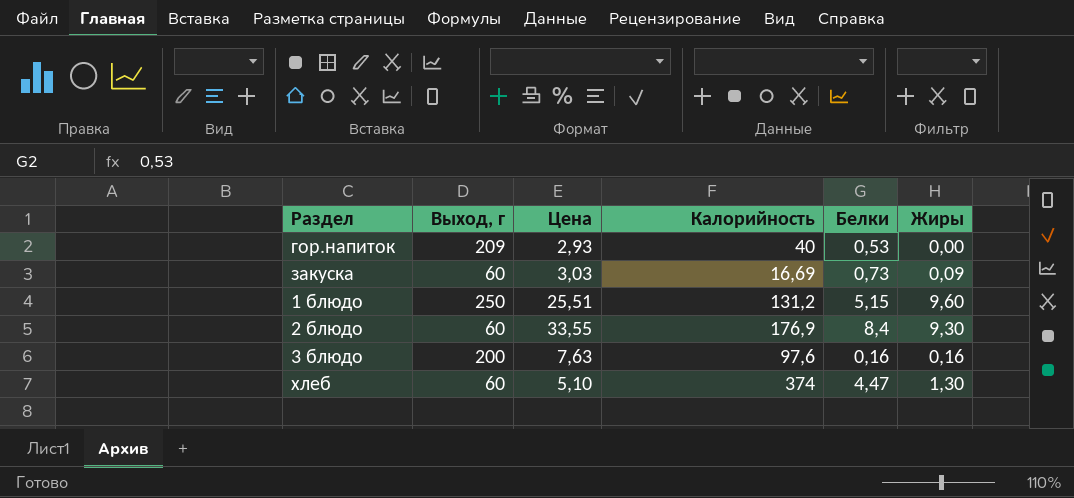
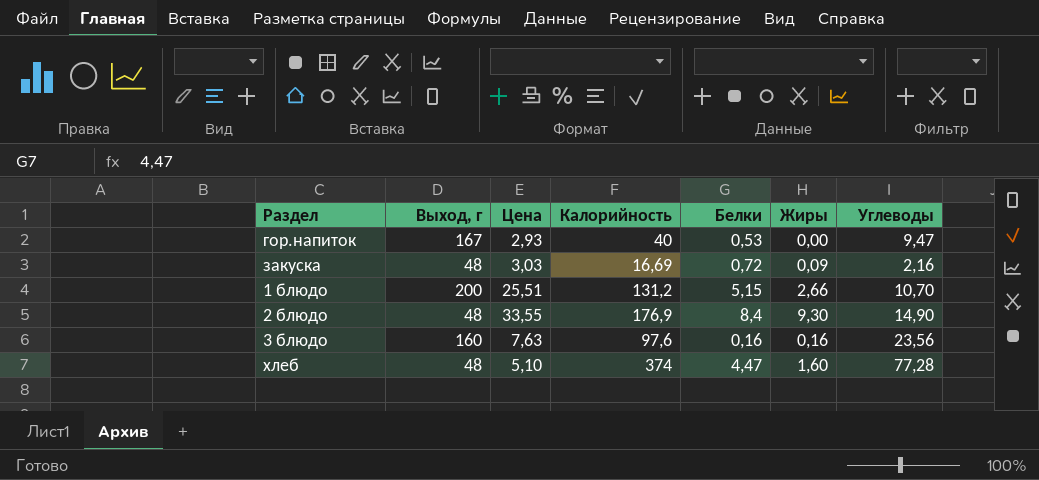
column Углеводы | position: none -> 7
гор.напиток | Выход, г: 209 -> 167
закуска | Выход, г: 60 -> 48
закуска | Белки: 0,73 -> 0,72
1 блюдо | Выход, г: 250 -> 200
1 блюдо | Жиры: 9,60 -> 2,66
2 блюдо | Выход, г: 60 -> 48
3 блюдо | Выход, г: 200 -> 160
хлеб | Выход, г: 60 -> 48
хлеб | Жиры: 1,30 -> 1,60

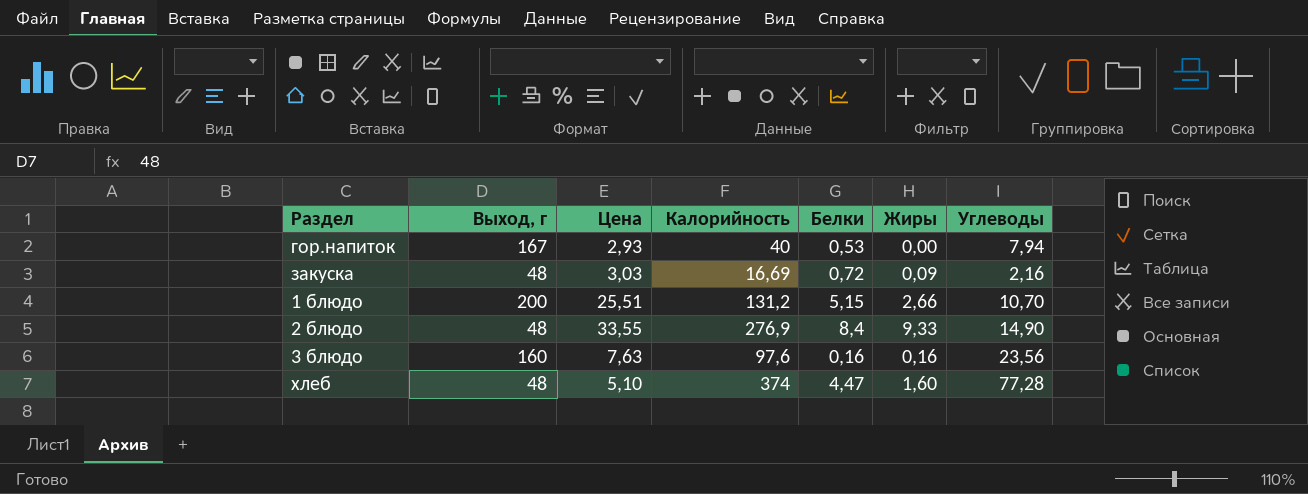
гор.напиток | Углеводы: 9,47 -> 7,94
2 блюдо | Калорийность: 176,9 -> 276,9
2 блюдо | Жиры: 9,30 -> 9,33

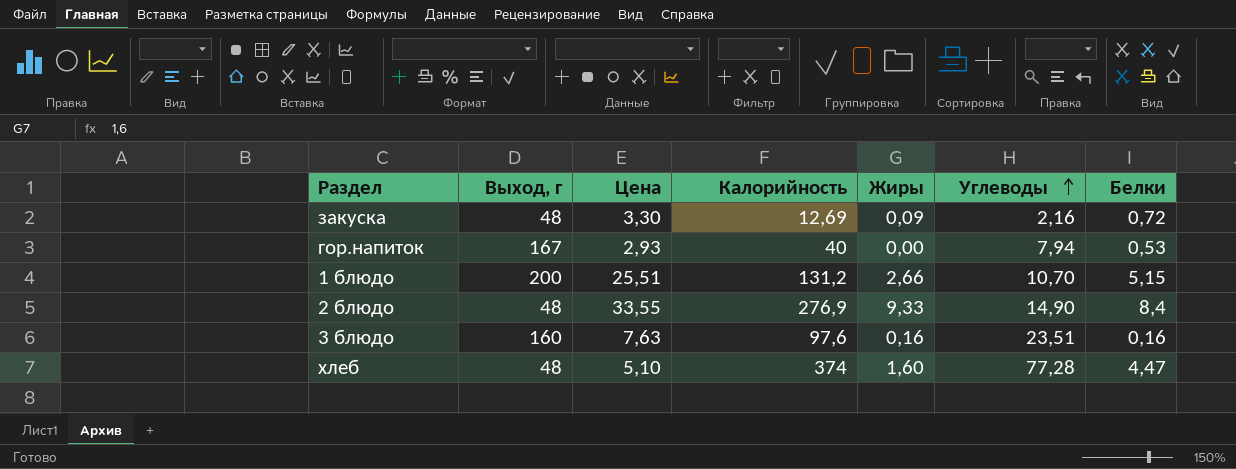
row order: none -> Углеводы ascending
column Белки | position: 5 -> 7
закуска | Цена: 3,03 -> 3,30
закуска | Калорийность: 16,69 -> 12,69
3 блюдо | Углеводы: 23,56 -> 23,51

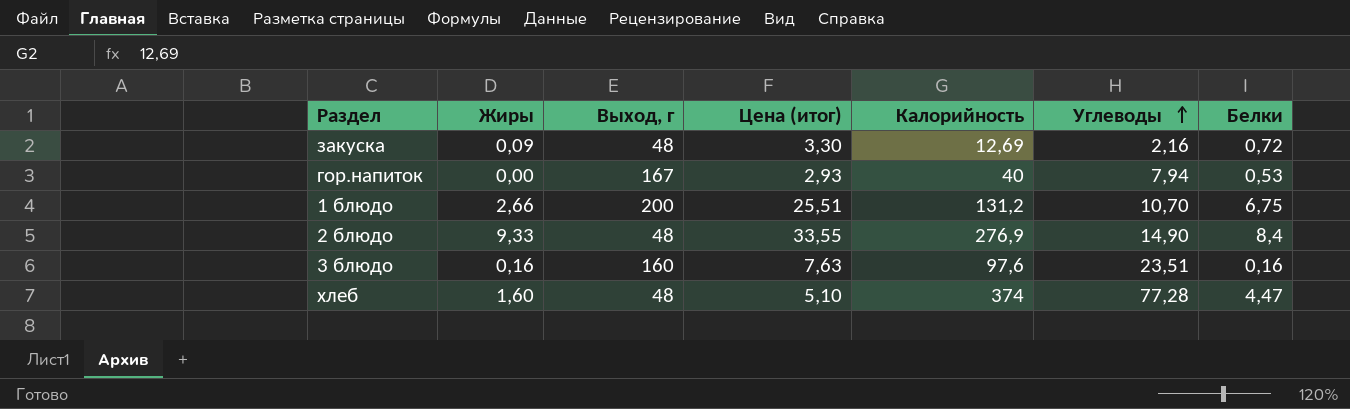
column Жиры | position: 5 -> 2
column name: Цена -> Цена (итог)
1 блюдо | Белки: 5,15 -> 6,75

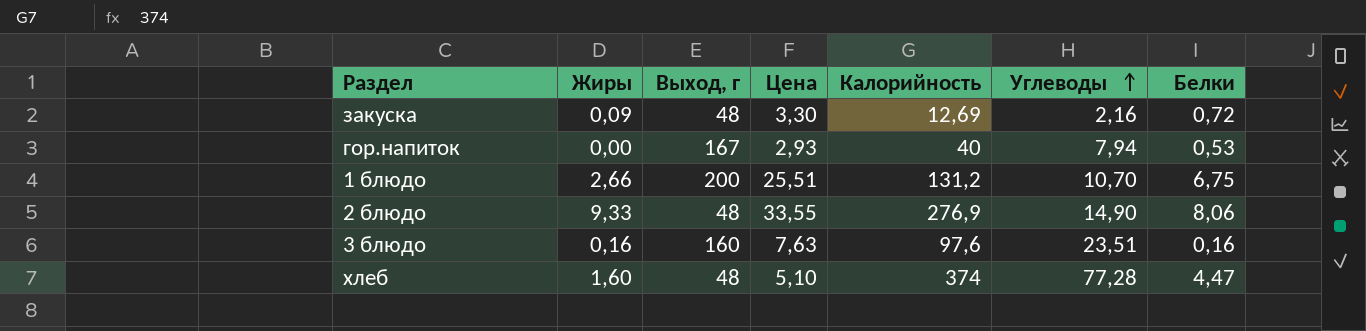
column name: Цена (итог) -> Цена
2 блюдо | Белки: 8,4 -> 8,06

